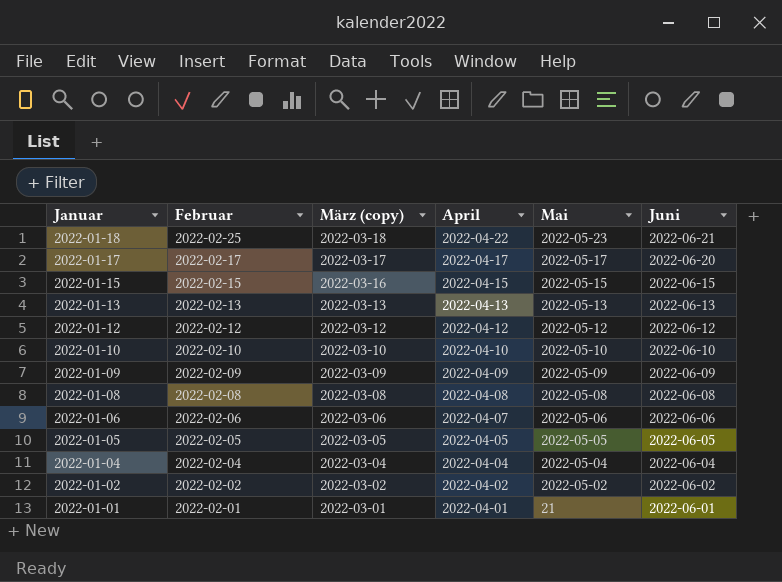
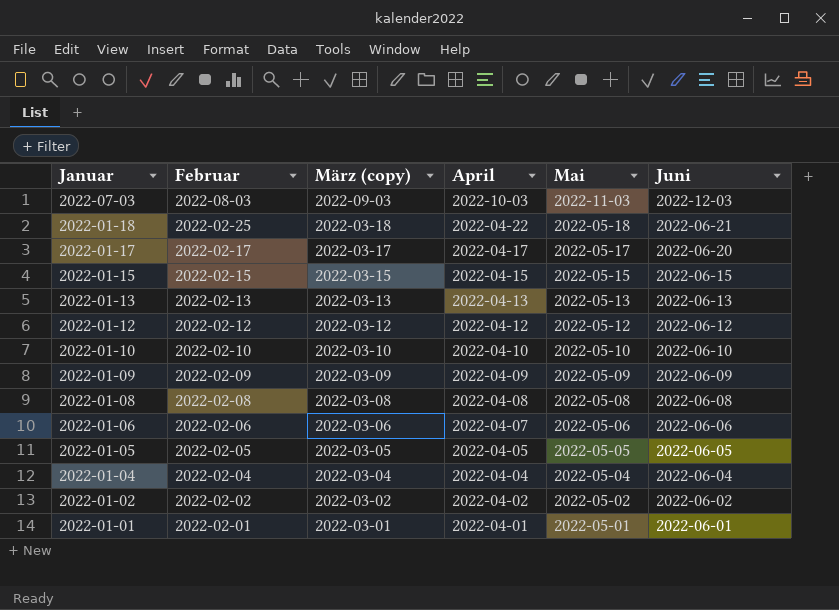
row 2022-07-03: none -> 2022-08-03 | 2022-09-03 | 2022-10-03 | 2022-11-03 | 2022-12-03
2022-01-18 | Mai: 2022-05-23 -> 2022-05-18
2022-01-15 | März (copy): 2022-03-16 -> 2022-03-15
2022-01-01 | Mai: 21 -> 2022-05-01

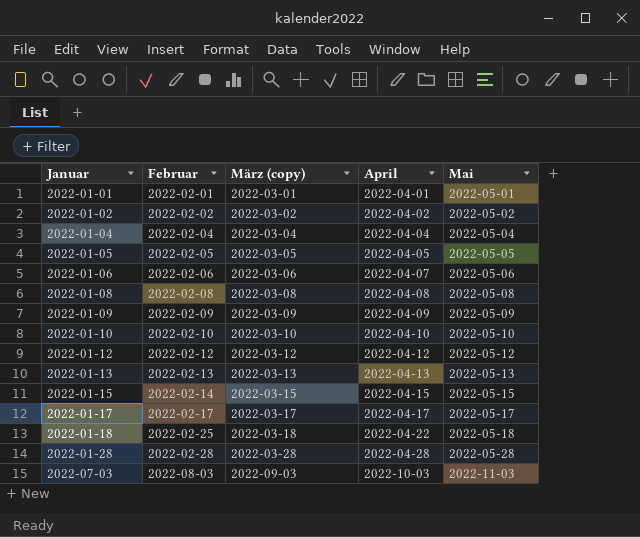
row order: Januar descending -> Januar ascending
column Juni | position: 6 -> none
2022-01-15 | Februar: 2022-02-15 -> 2022-02-14
row 2022-01-28: none -> 2022-02-28 | 2022-03-28 | 2022-04-28 | 2022-05-28

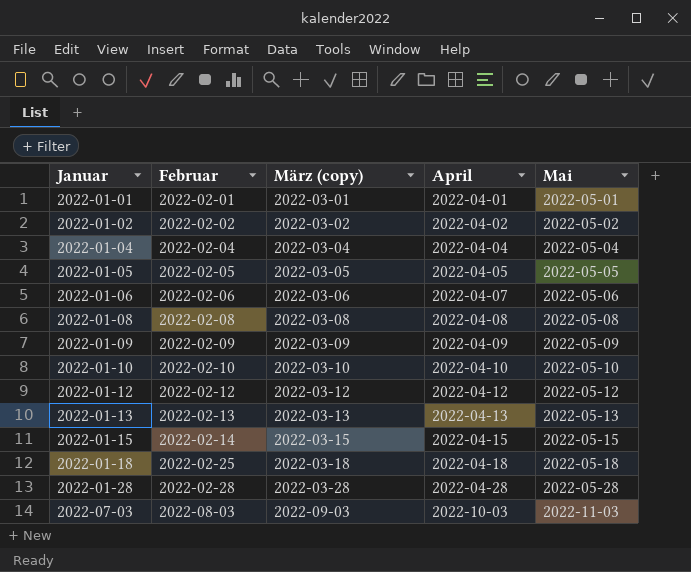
row 2022-01-17: 2022-02-17 | 2022-03-17 | 2022-04-17 | 2022-05-17 -> none
2022-01-18 | April: 2022-04-22 -> 2022-04-18

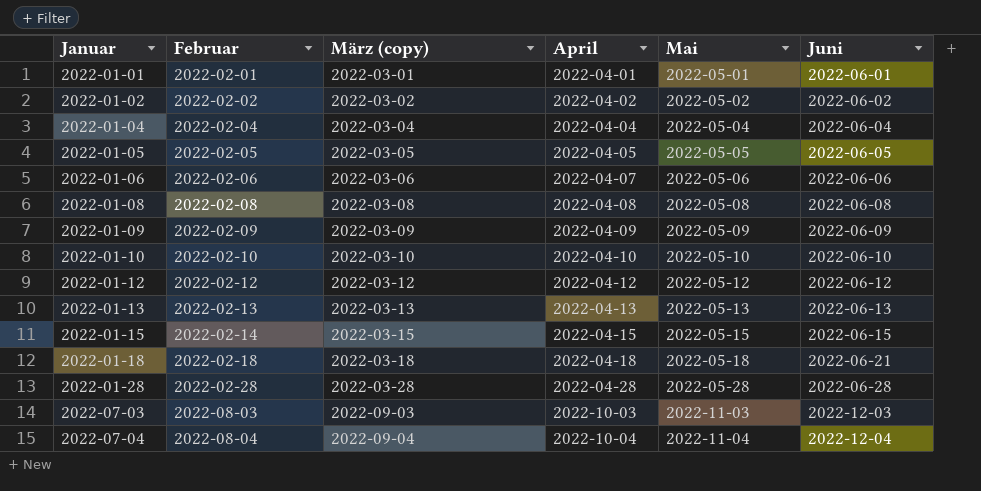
column Juni | position: none -> 6
2022-01-18 | Februar: 2022-02-25 -> 2022-02-18
row 2022-07-04: none -> 2022-08-04 | 2022-09-04 | 2022-10-04 | 2022-11-04 | 2022-12-04

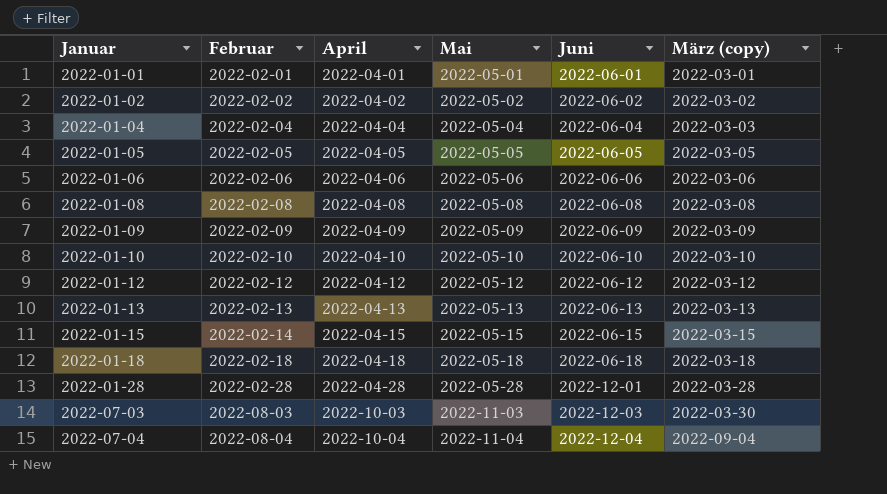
column März (copy) | position: 3 -> 6
2022-01-04 | März (copy): 2022-03-04 -> 2022-03-03
2022-01-06 | April: 2022-04-07 -> 2022-04-06
2022-01-18 | Juni: 2022-06-21 -> 2022-06-18
2022-01-28 | Juni: 2022-06-28 -> 2022-12-01
2022-07-03 | März (copy): 2022-09-03 -> 2022-03-30

